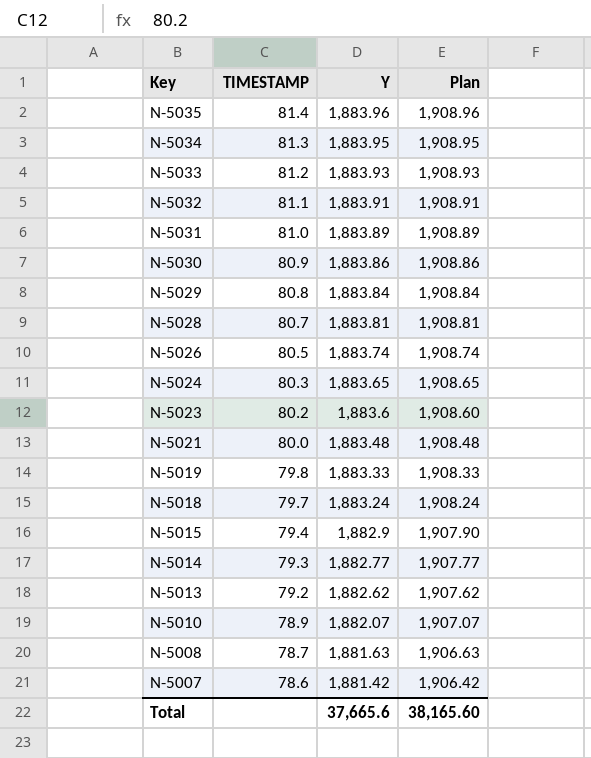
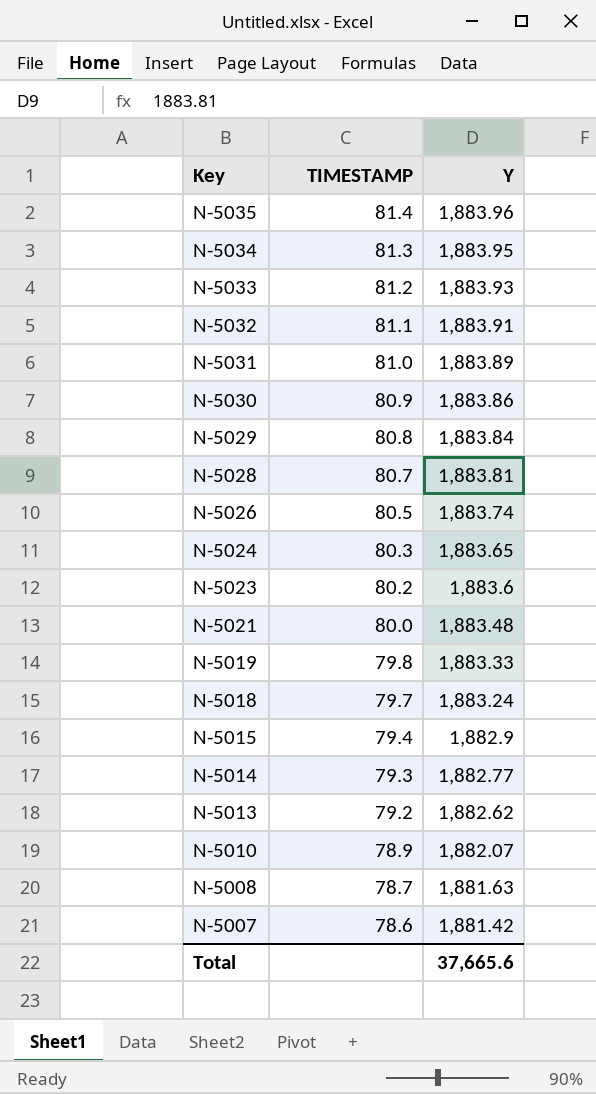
column Plan | formula: [Y] + 25 -> none

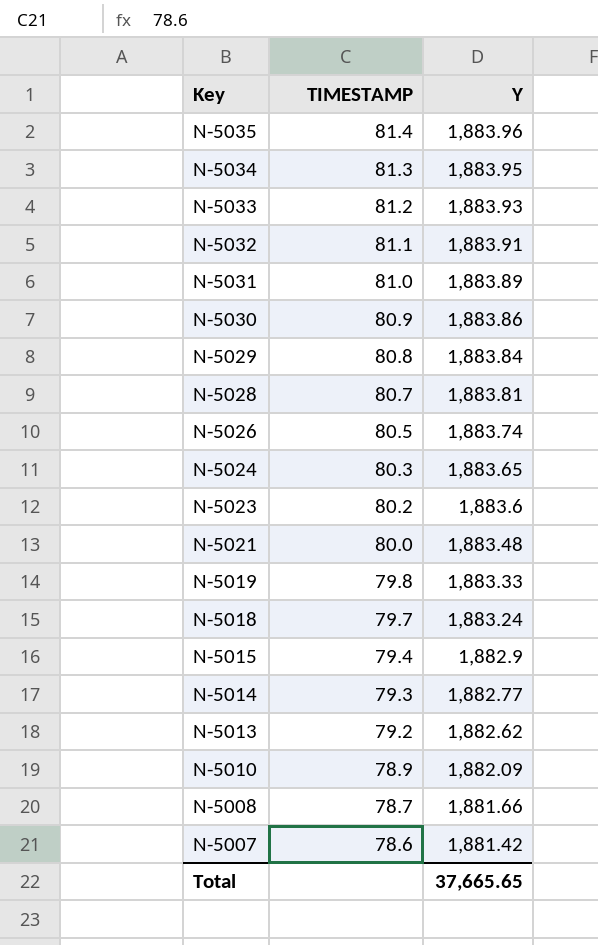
N-5010 | Y: 1,882.07 -> 1,882.09
N-5008 | Y: 1,881.63 -> 1,881.66
Total | Y: 37,665.6 -> 37,665.65

